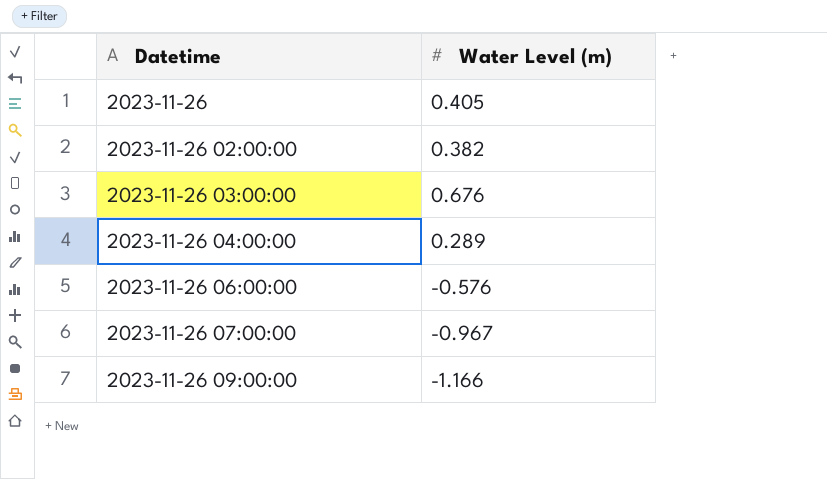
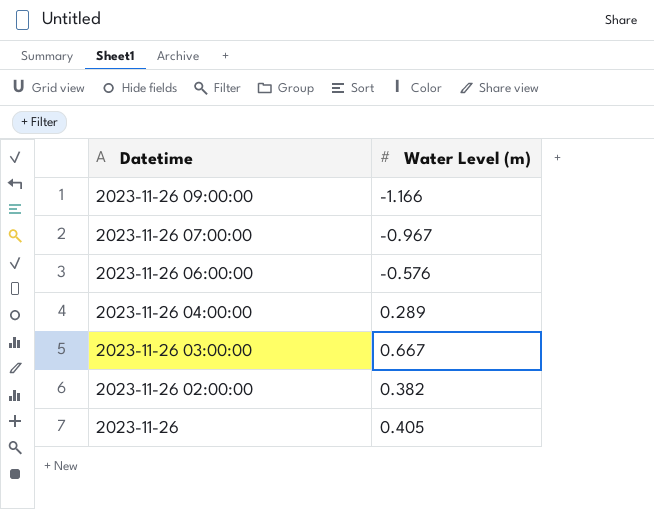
row order: Datetime ascending -> Datetime descending
2023-11-26 03:00:00 | Water Level (m): 0.676 -> 0.667

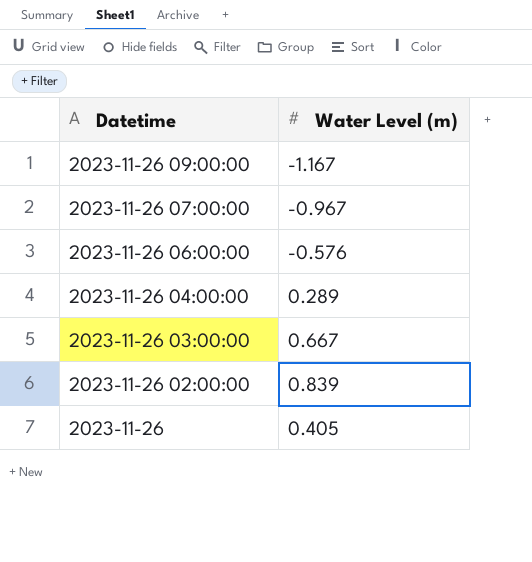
2023-11-26 09:00:00 | Water Level (m): -1.166 -> -1.167
2023-11-26 02:00:00 | Water Level (m): 0.382 -> 0.839

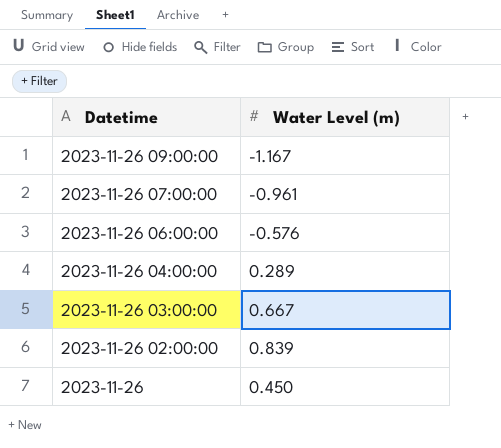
2023-11-26 07:00:00 | Water Level (m): -0.967 -> -0.961
2023-11-26 | Water Level (m): 0.405 -> 0.450

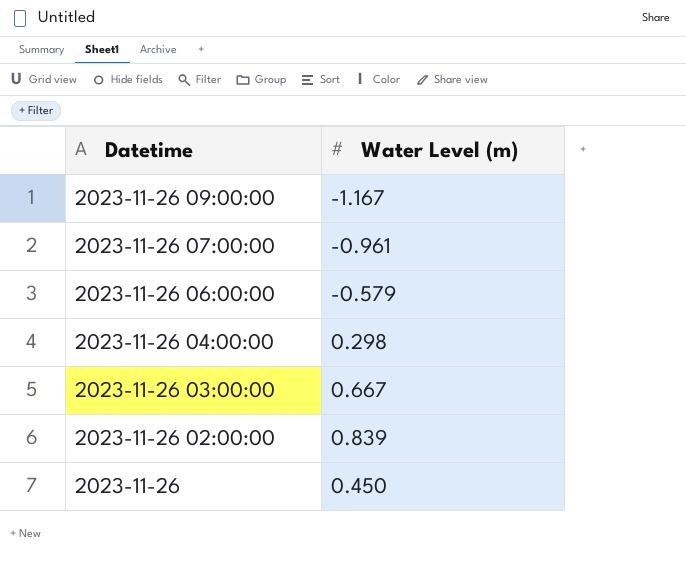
2023-11-26 06:00:00 | Water Level (m): -0.576 -> -0.579
2023-11-26 04:00:00 | Water Level (m): 0.289 -> 0.298

